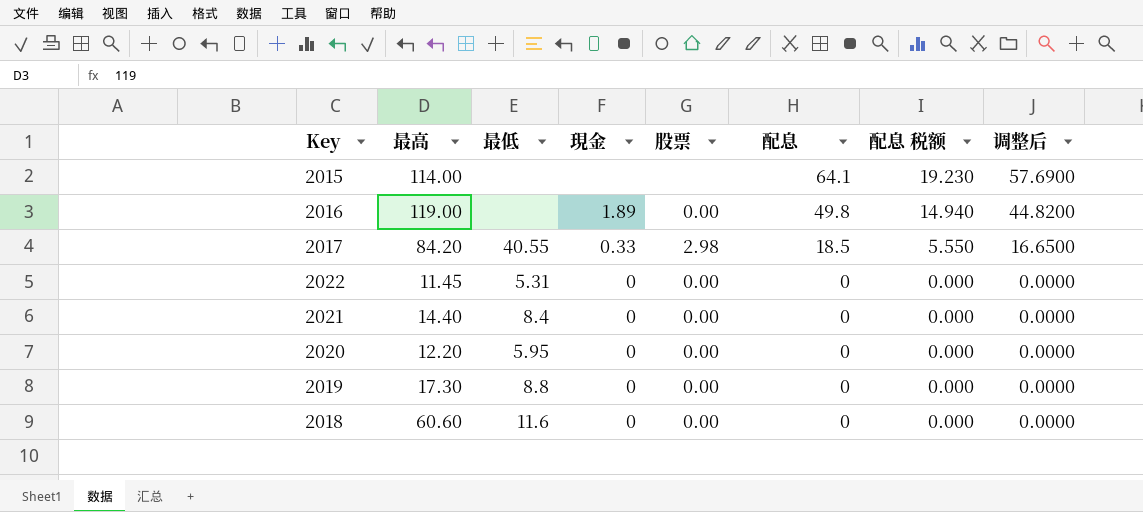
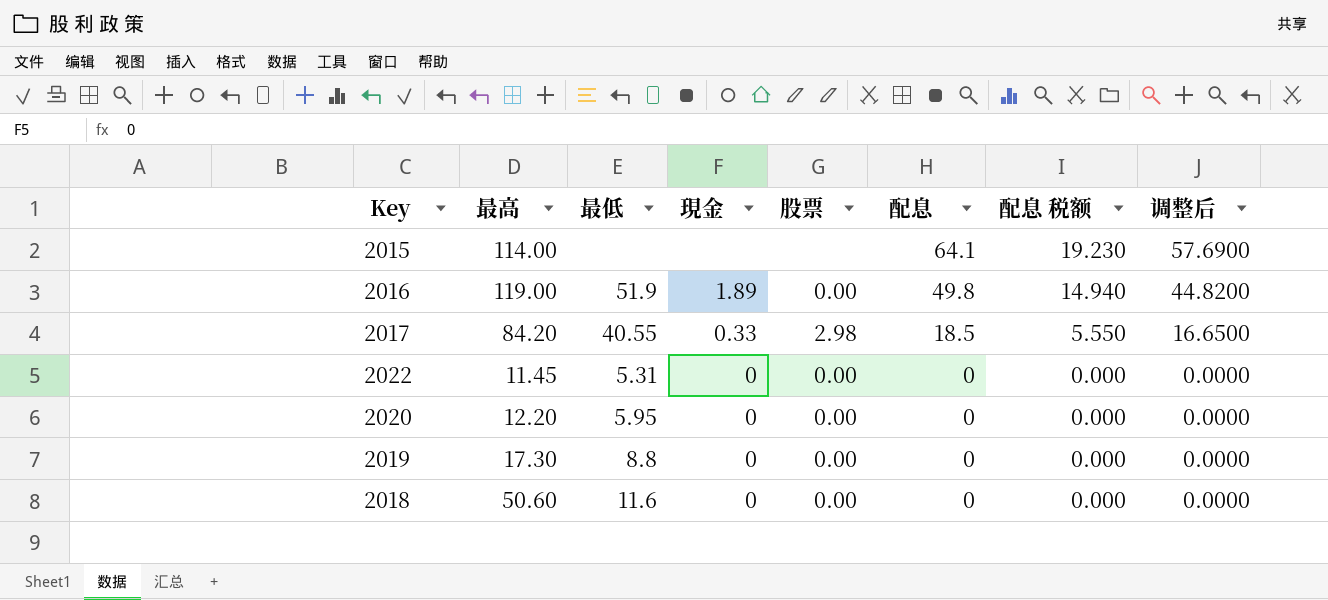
row 2021: 14.40 | 8.4 | 0 | 0.00 | 0 | 0.000 | 0.0000 -> none
2016 | 最低: none -> 51.9
2018 | 最高: 60.60 -> 50.60

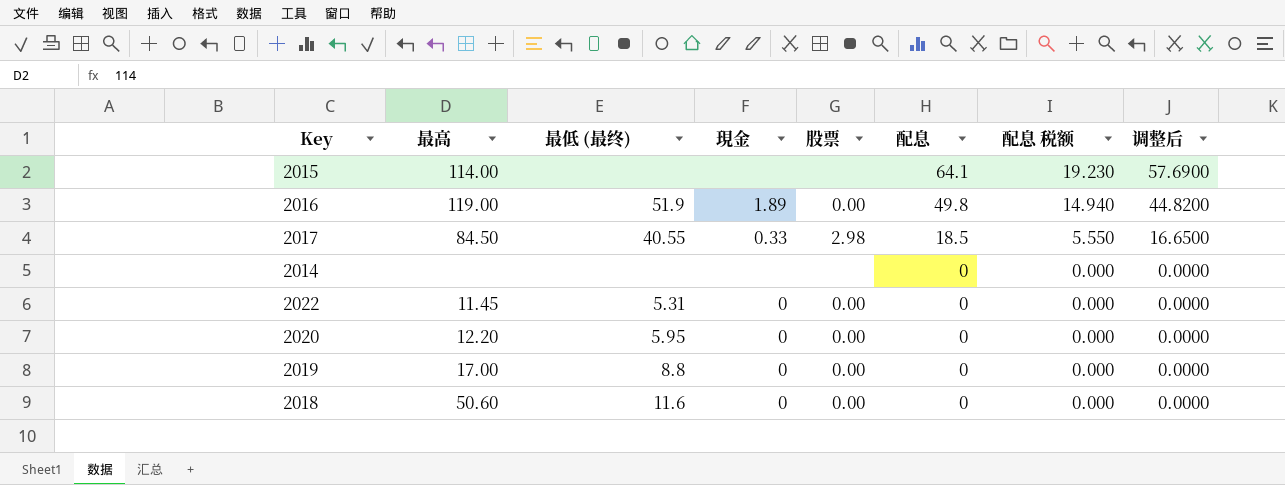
column name: 最低 -> 最低 (最终)
2017 | 最高: 84.20 -> 84.50
row 2014: none -> none | none | none | none | 0 | 0.000 | 0.0000
2019 | 最高: 17.30 -> 17.00

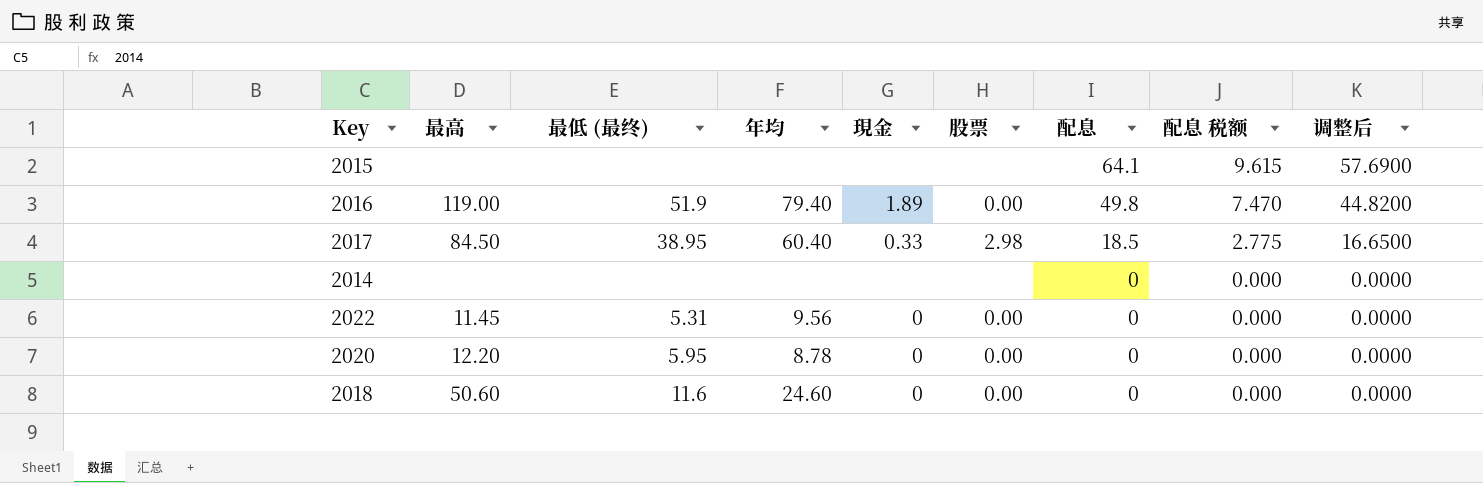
column 年均 | position: none -> 4
column 配息 税额 | formula: [配息] * 0.3 -> [配息] * 0.15
row 2019: 17.00 | 8.8 | 0 | 0.00 | 0 | 0.000 | 0.0000 -> none
2015 | 最高: 114.00 -> none
2017 | 最低 (最终): 40.55 -> 38.95

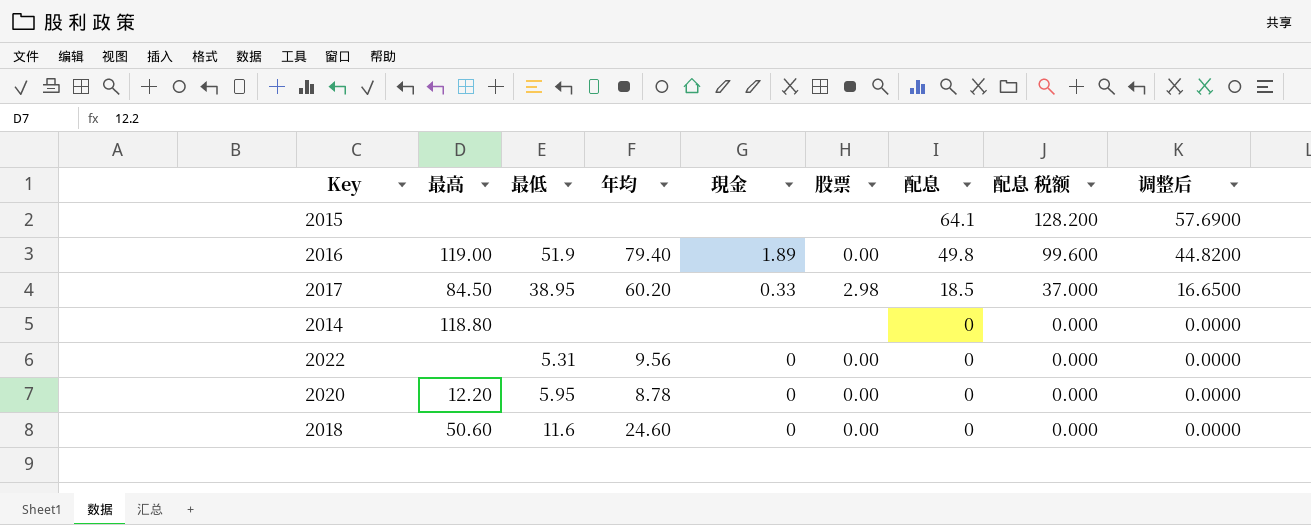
column name: 最低 (最终) -> 最低
column 配息 税额 | formula: [配息] * 0.15 -> [配息] * 2
2017 | 年均: 60.40 -> 60.20
2014 | 最高: none -> 118.80
2022 | 最高: 11.45 -> none

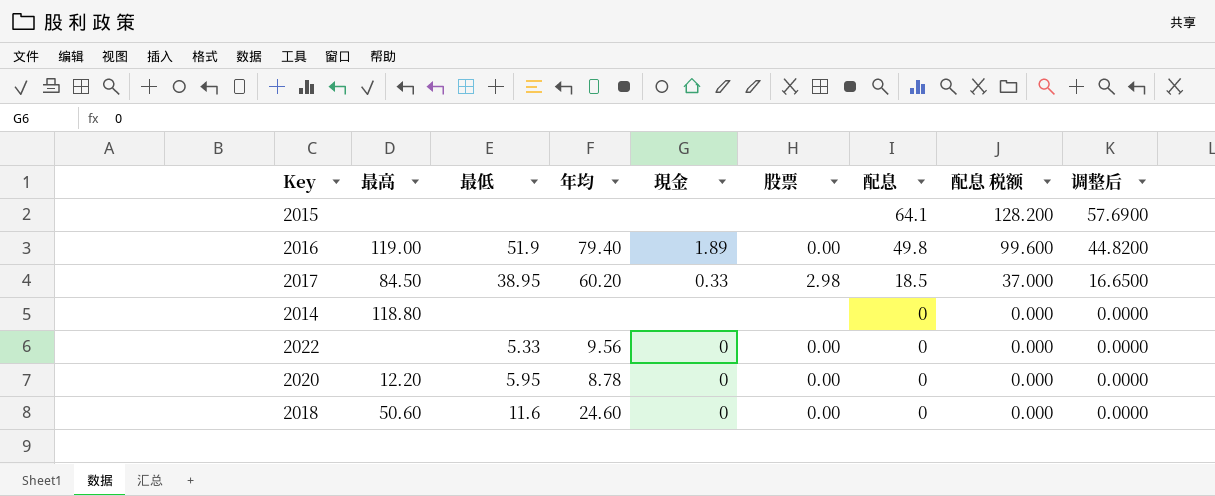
2022 | 最低: 5.31 -> 5.33

